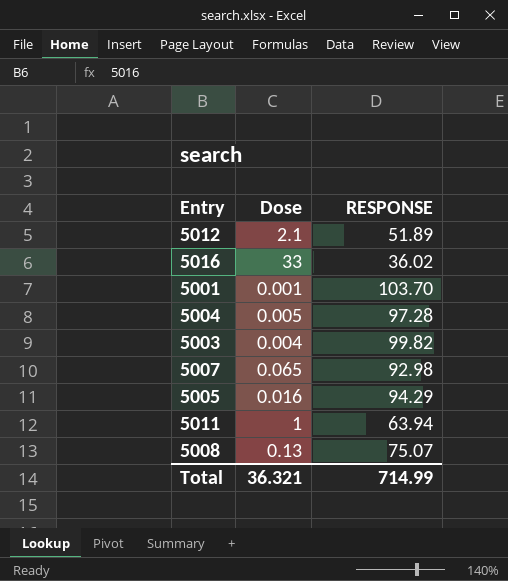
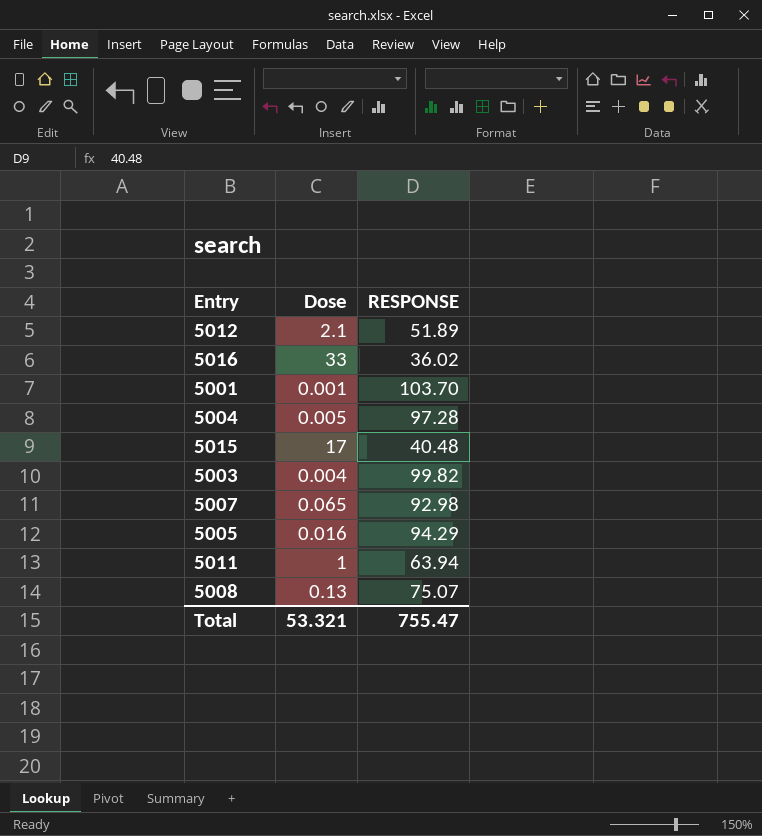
row 5015: none -> 17 | 40.48
Total | Dose: 36.321 -> 53.321
Total | RESPONSE: 714.99 -> 755.47

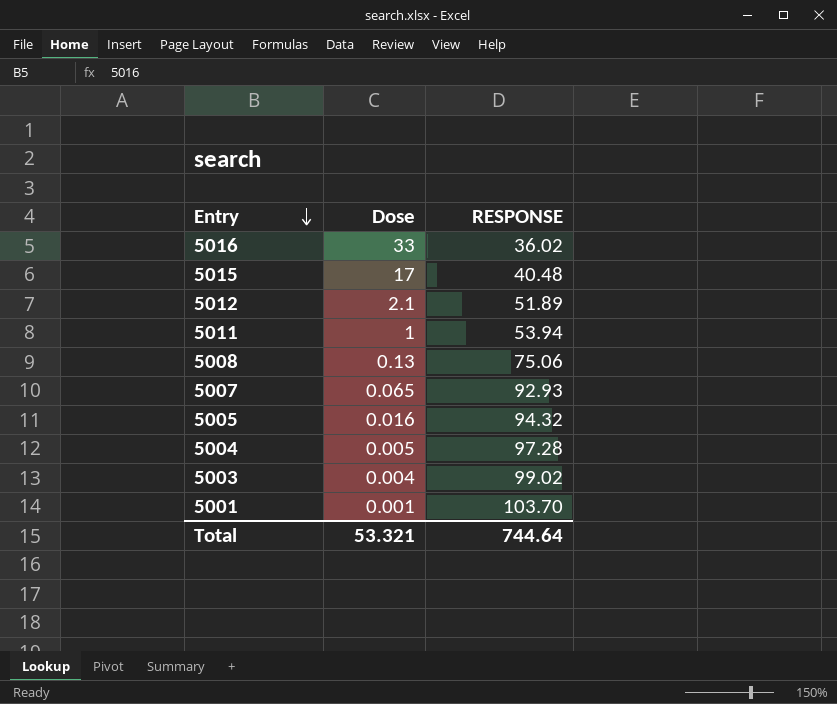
row order: none -> Entry descending
5011 | RESPONSE: 63.94 -> 53.94
5008 | RESPONSE: 75.07 -> 75.06
5007 | RESPONSE: 92.98 -> 92.93
5005 | RESPONSE: 94.29 -> 94.32
5003 | RESPONSE: 99.82 -> 99.02
Total | RESPONSE: 755.47 -> 744.64

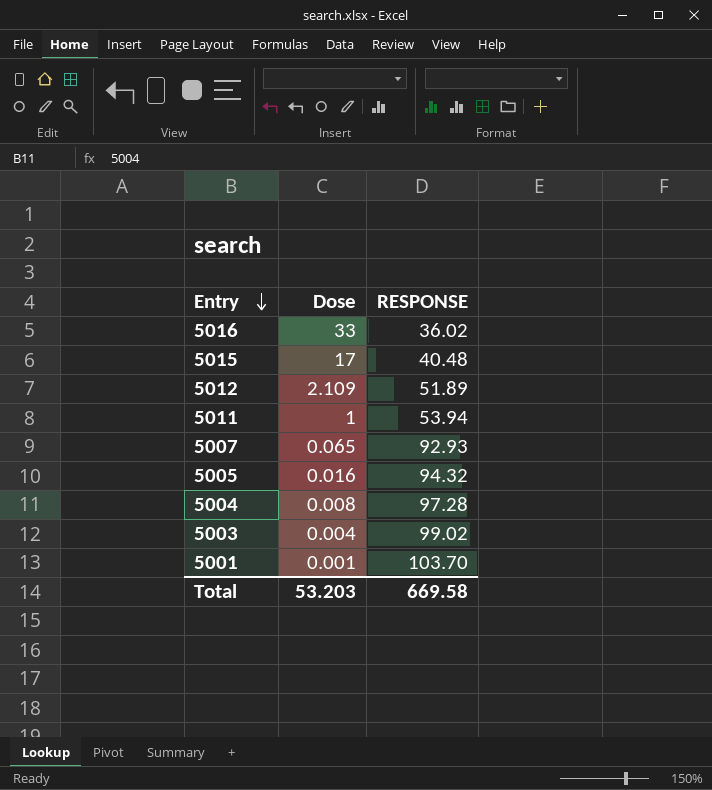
row 5008: 0.13 | 75.06 -> none
5012 | Dose: 2.1 -> 2.109
5004 | Dose: 0.005 -> 0.008
Total | Dose: 53.321 -> 53.203
Total | RESPONSE: 744.64 -> 669.58

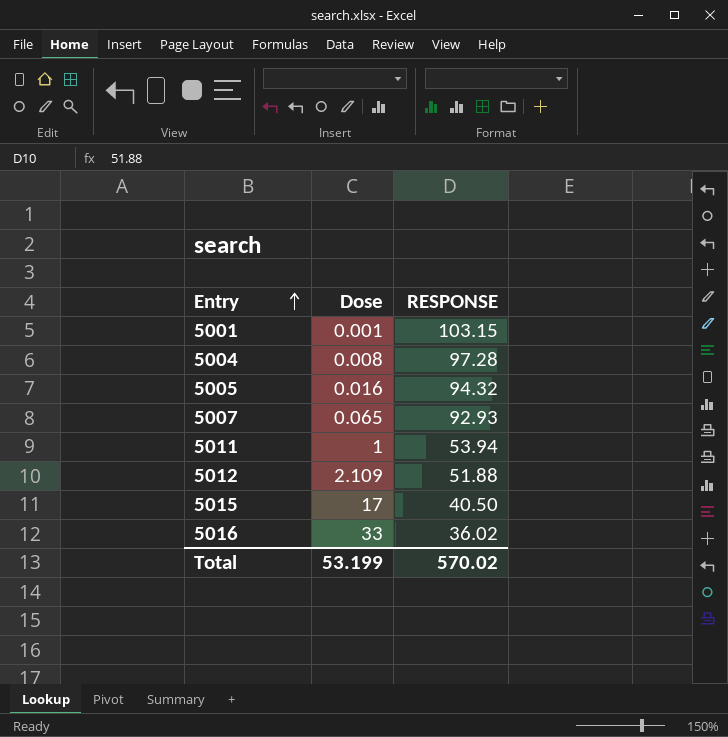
row order: Entry descending -> Entry ascending
row 5003: 0.004 | 99.02 -> none
5001 | RESPONSE: 103.70 -> 103.15
5012 | RESPONSE: 51.89 -> 51.88
5015 | RESPONSE: 40.48 -> 40.50
Total | Dose: 53.203 -> 53.199
Total | RESPONSE: 669.58 -> 570.02

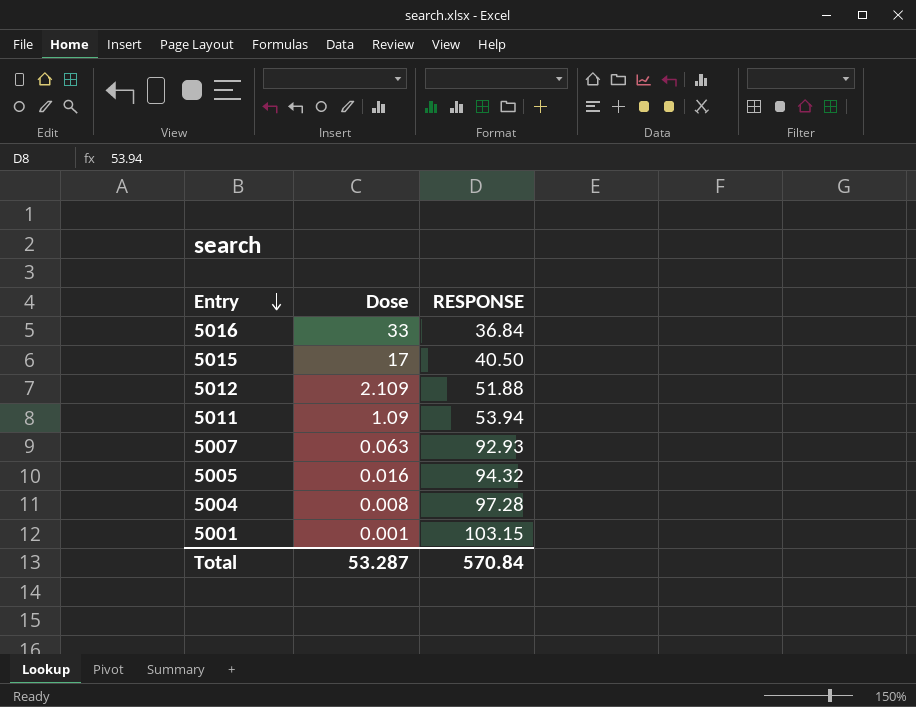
row order: Entry ascending -> Entry descending
5016 | RESPONSE: 36.02 -> 36.84
5011 | Dose: 1 -> 1.09
5007 | Dose: 0.065 -> 0.063
Total | Dose: 53.199 -> 53.287
Total | RESPONSE: 570.02 -> 570.84

